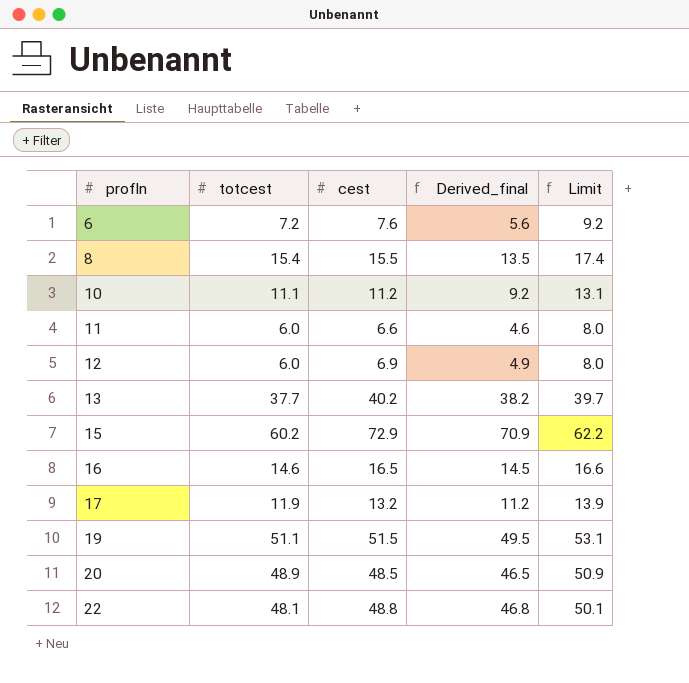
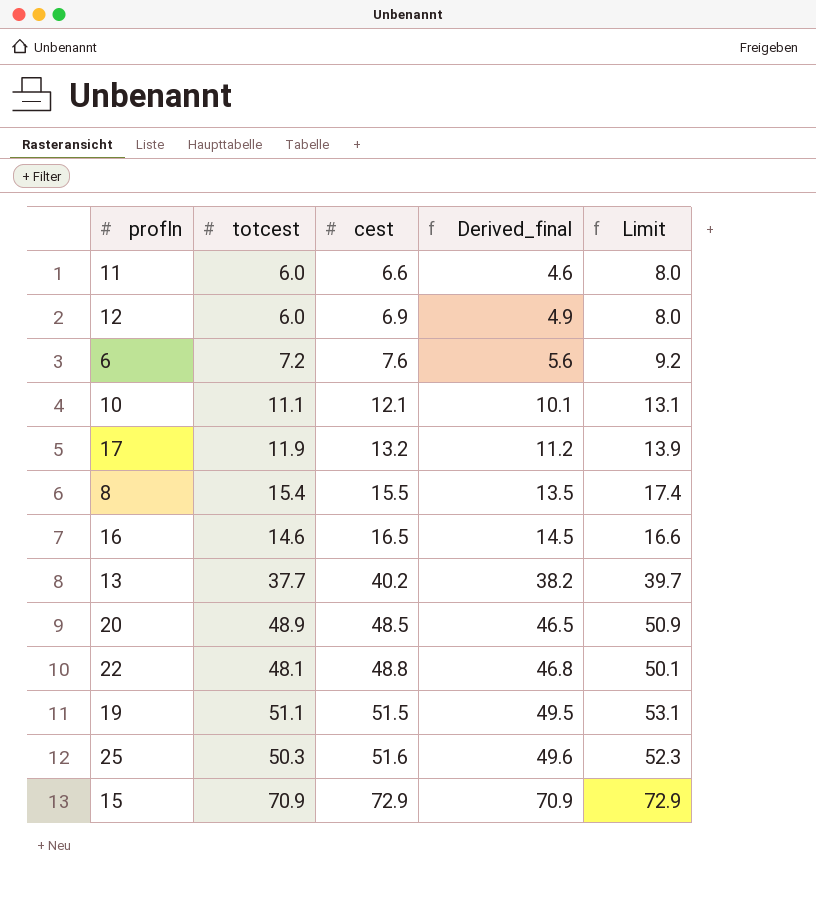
row order: profln ascending -> cest ascending
10 | cest: 11.2 -> 12.1
10 | Derived_final: 9.2 -> 10.1
row 25: none -> 50.3 | 51.6 | 49.6 | 52.3
15 | totcest: 60.2 -> 70.9
15 | Limit: 62.2 -> 72.9

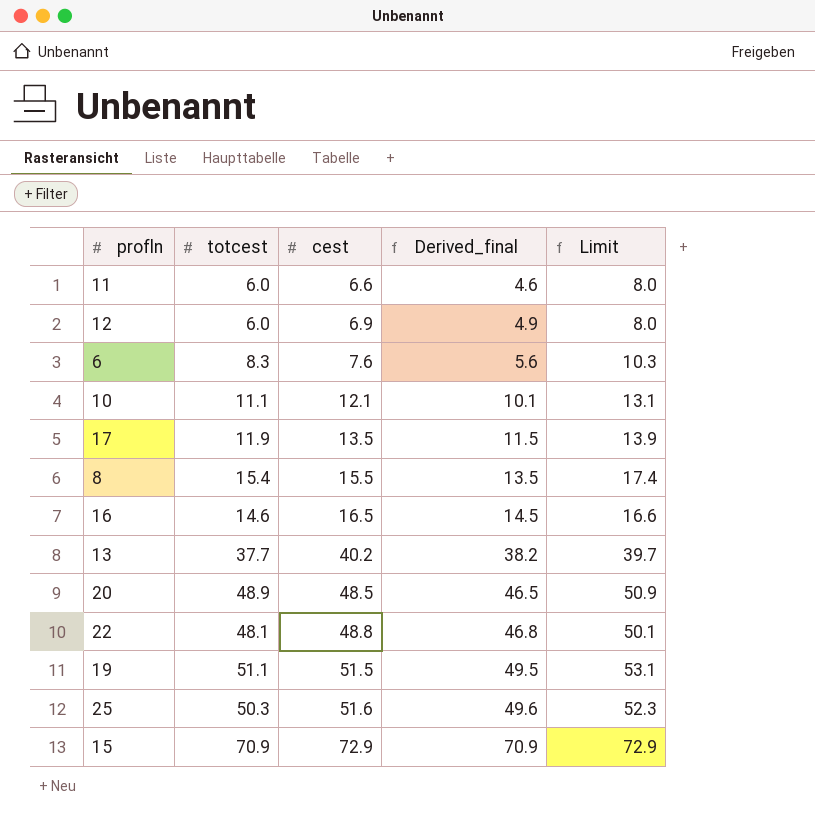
6 | totcest: 7.2 -> 8.3
6 | Limit: 9.2 -> 10.3
17 | cest: 13.2 -> 13.5
17 | Derived_final: 11.2 -> 11.5

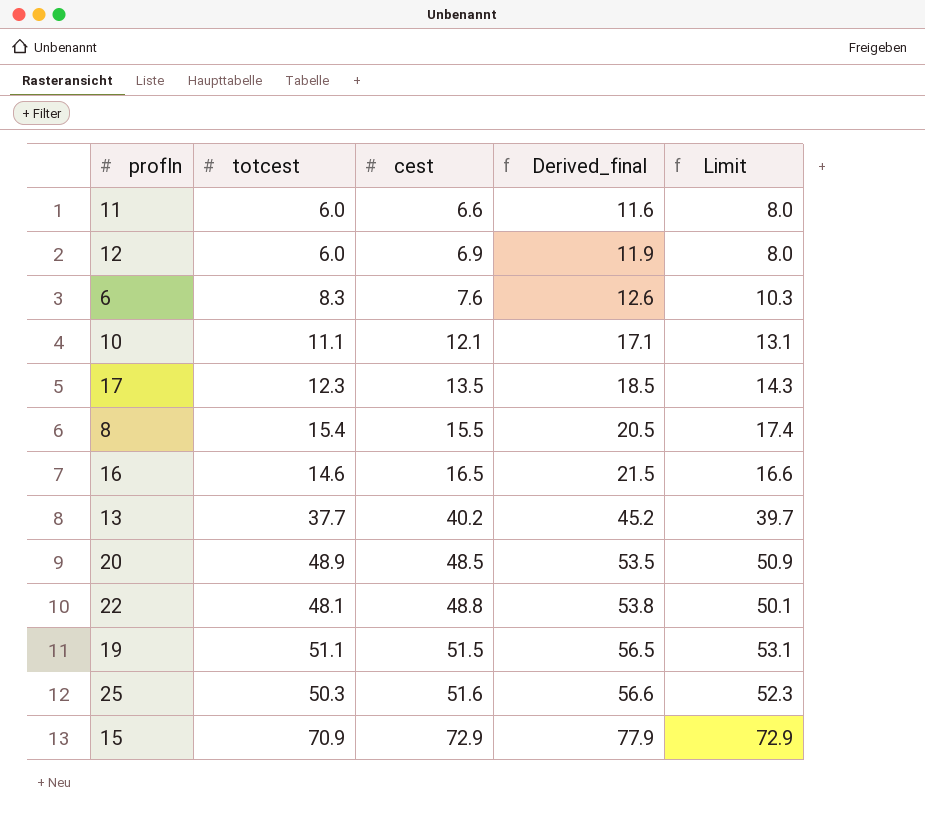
column Derived_final | formula: [cest] - 2 -> [cest] + 5
17 | totcest: 11.9 -> 12.3
17 | Limit: 13.9 -> 14.3

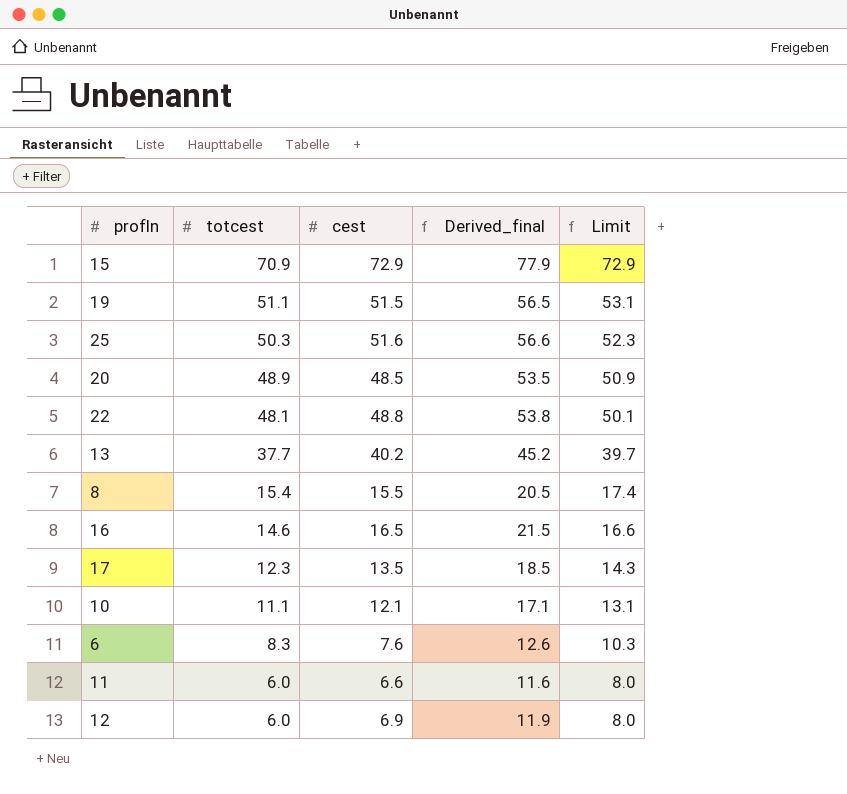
row order: cest ascending -> totcest descending

